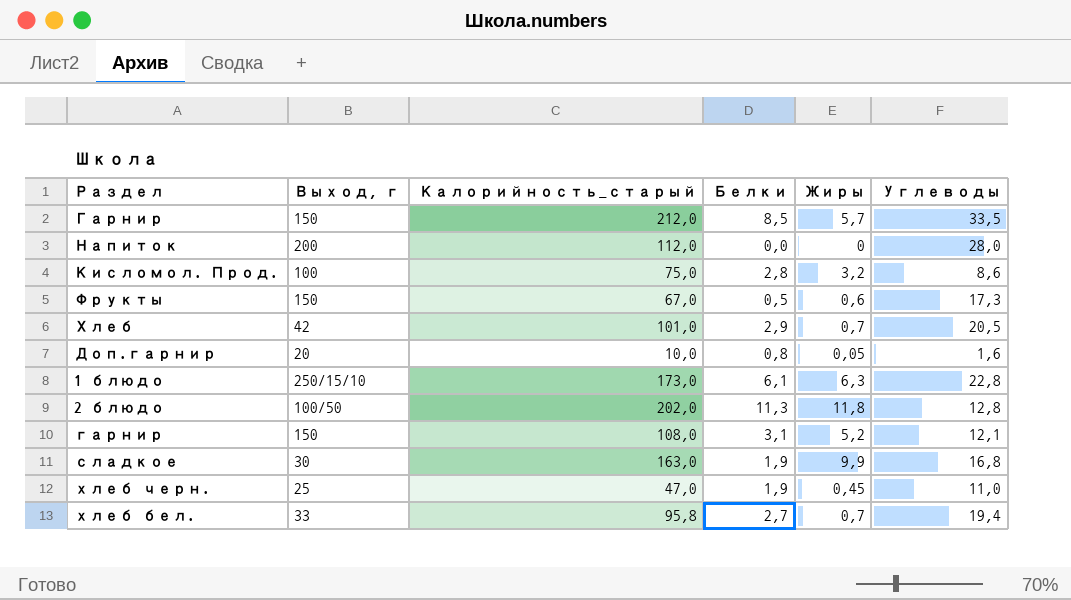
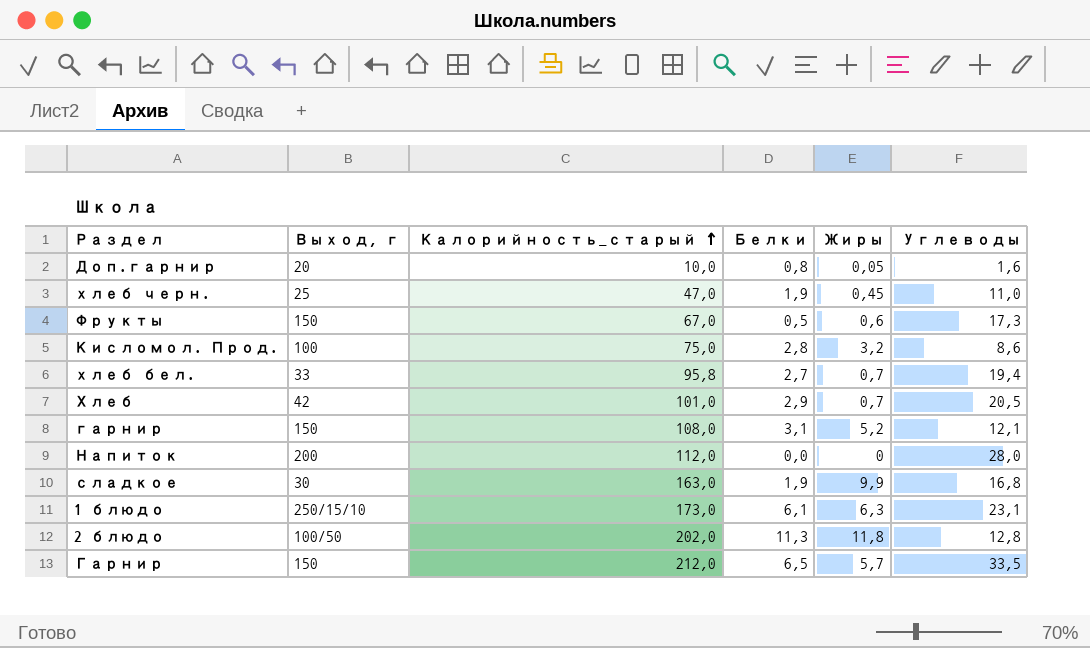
row order: none -> Калорийность_старый ascending
1 блюдо | Углеводы: 22,8 -> 23,1
Гарнир | Белки: 8,5 -> 6,5

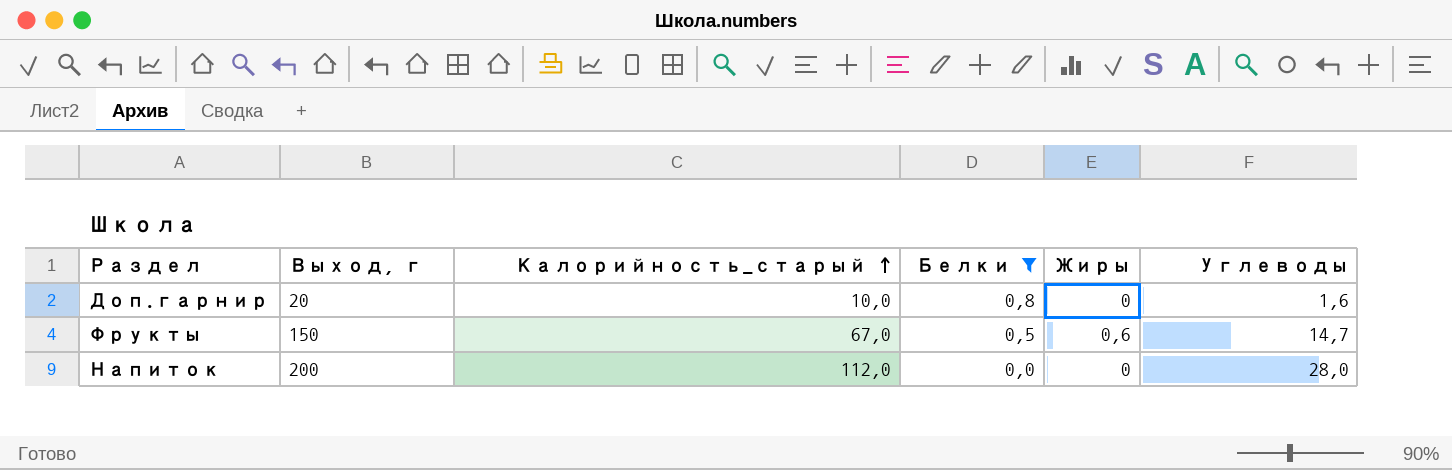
filter: none -> Белки <= 0,8
Доп.гарнир | Жиры: 0,05 -> 0
Фрукты | Углеводы: 17,3 -> 14,7

